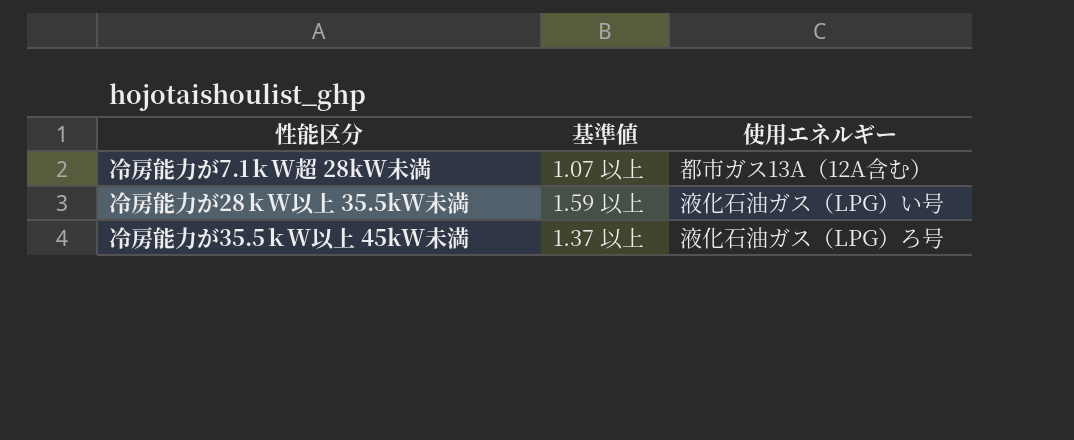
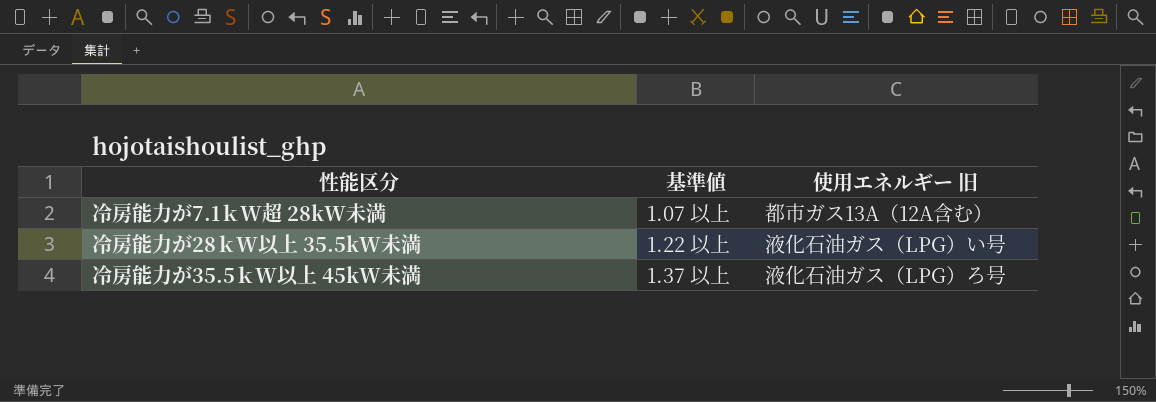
column name: 使用エネルギー -> 使用エネルギー 旧
冷房能力が28ｋW以上 35.5kW未満 | 基準値: 1.59 以上 -> 1.22 以上

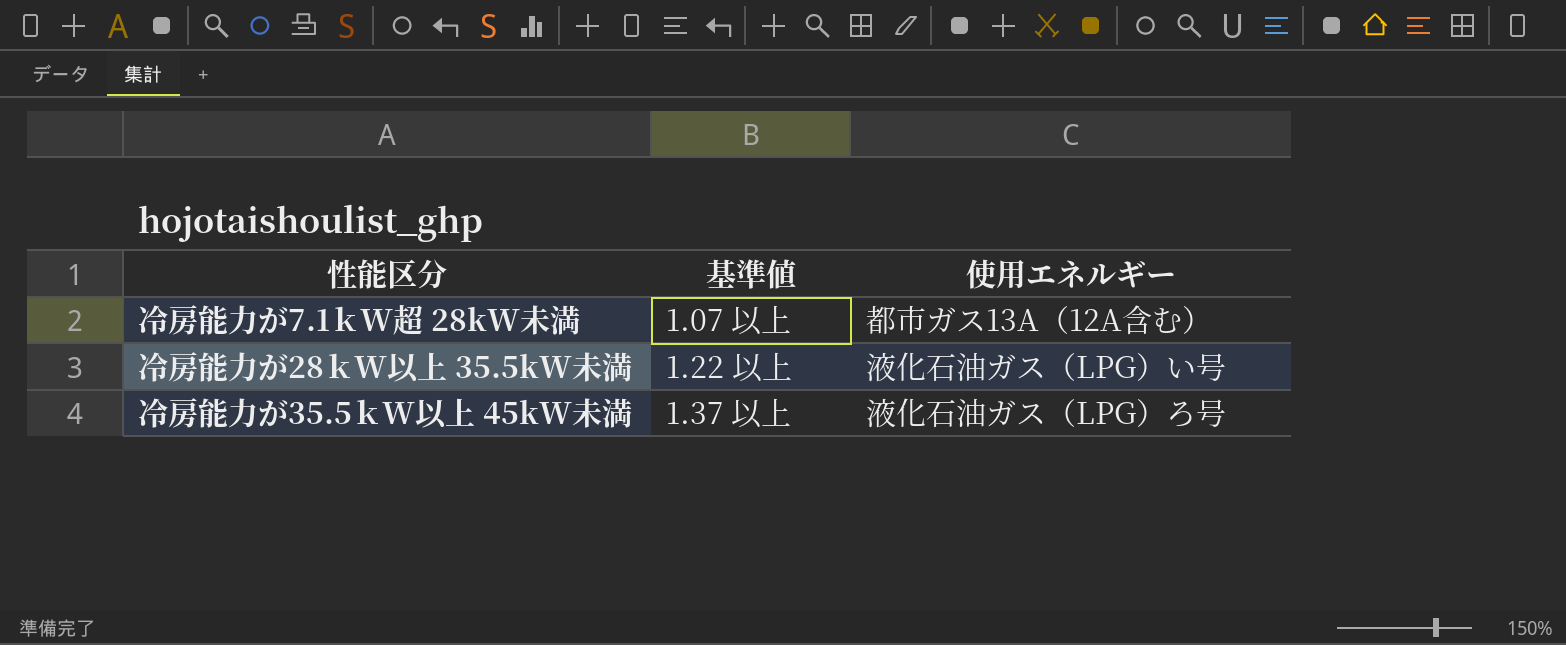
column name: 使用エネルギー 旧 -> 使用エネルギー

